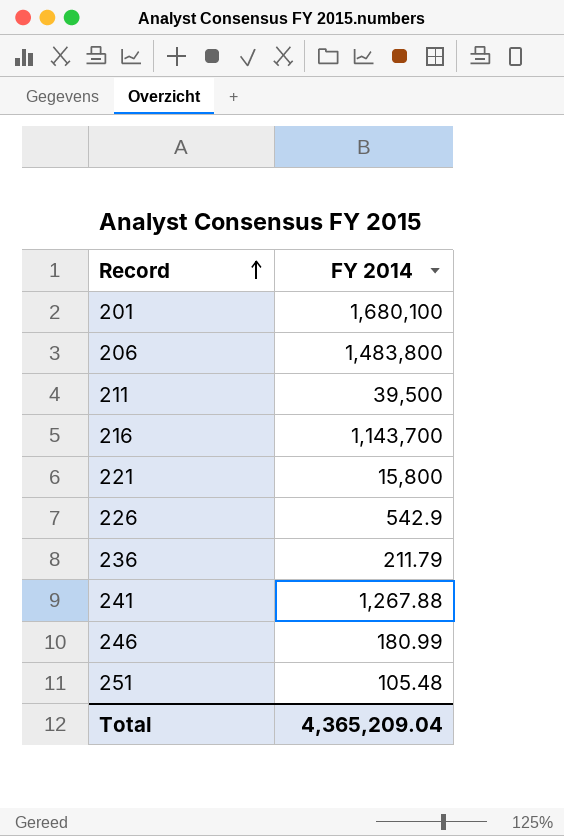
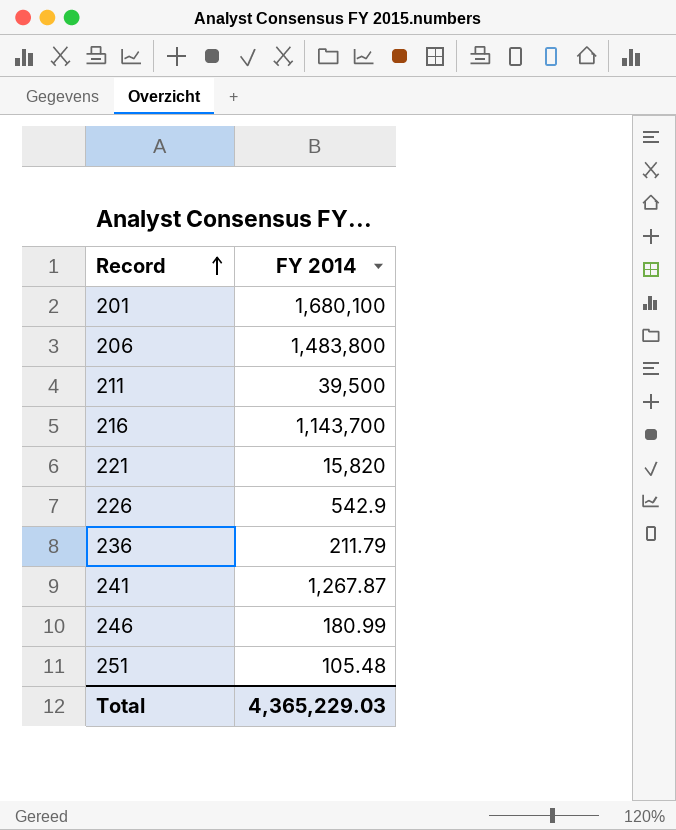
221 | FY 2014: 15,800 -> 15,820
241 | FY 2014: 1,267.88 -> 1,267.87
Total | FY 2014: 4,365,209.04 -> 4,365,229.03

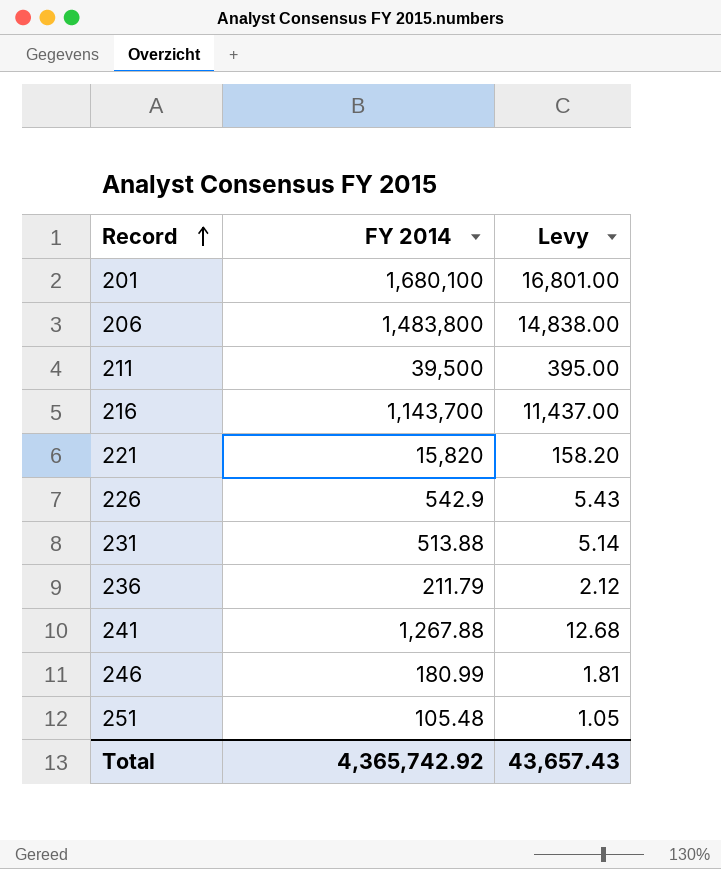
column Levy | formula: none -> [FY 2014] * 0.01
row 231: none -> 513.88 | 5.14
241 | FY 2014: 1,267.87 -> 1,267.88
Total | FY 2014: 4,365,229.03 -> 4,365,742.92

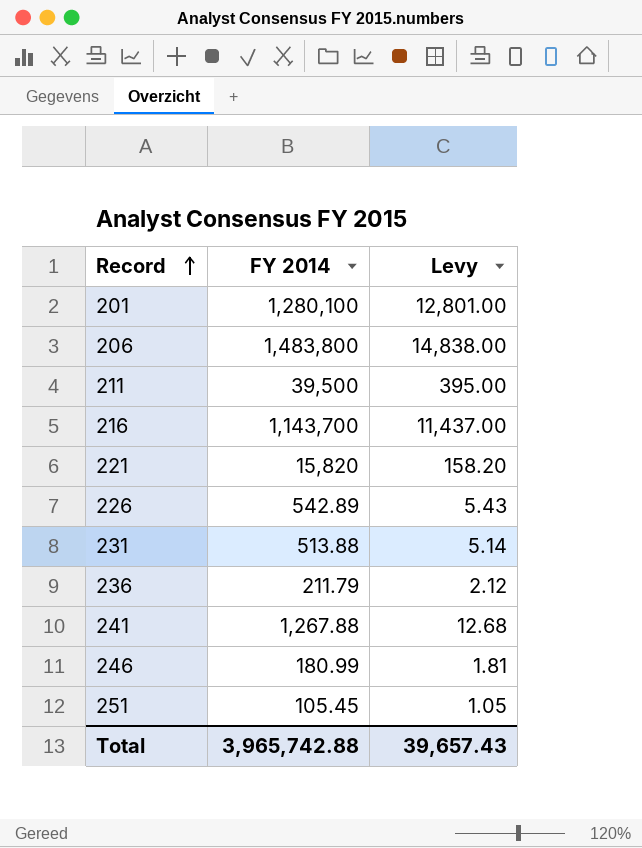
201 | FY 2014: 1,680,100 -> 1,280,100
201 | Levy: 16,801.00 -> 12,801.00
226 | FY 2014: 542.9 -> 542.89
251 | FY 2014: 105.48 -> 105.45
Total | FY 2014: 4,365,742.92 -> 3,965,742.88
Total | Levy: 43,657.43 -> 39,657.43

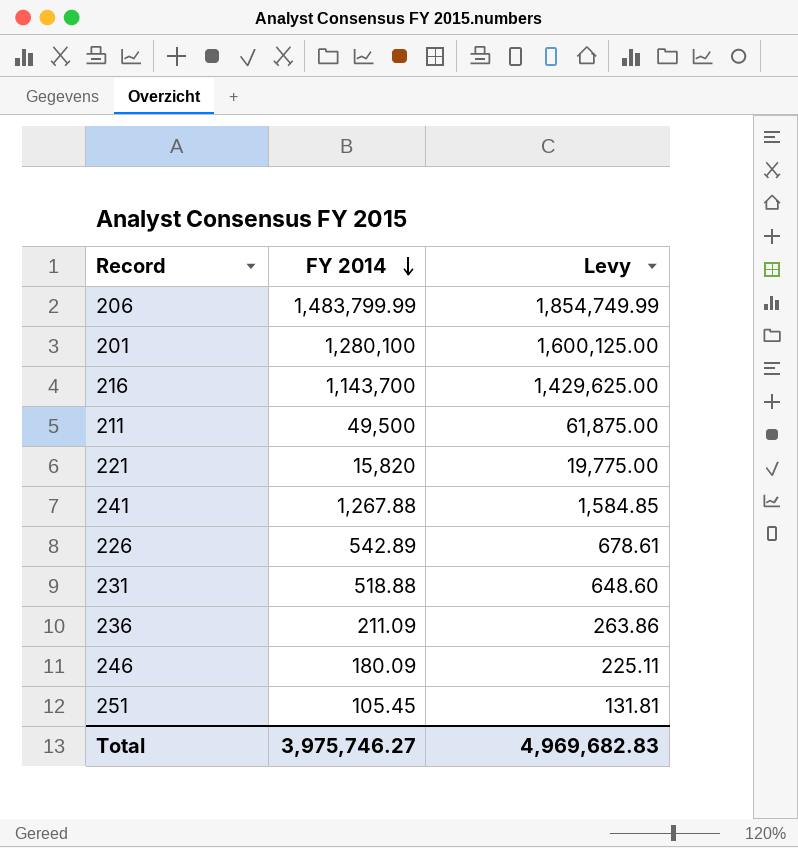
row order: Record ascending -> FY 2014 descending
column Levy | formula: [FY 2014] * 0.01 -> [FY 2014] * 1.25
206 | FY 2014: 1,483,800 -> 1,483,799.99
211 | FY 2014: 39,500 -> 49,500
231 | FY 2014: 513.88 -> 518.88
236 | FY 2014: 211.79 -> 211.09
246 | FY 2014: 180.99 -> 180.09
Total | FY 2014: 3,965,742.88 -> 3,975,746.27
Total | Levy: 39,657.43 -> 4,969,682.83

